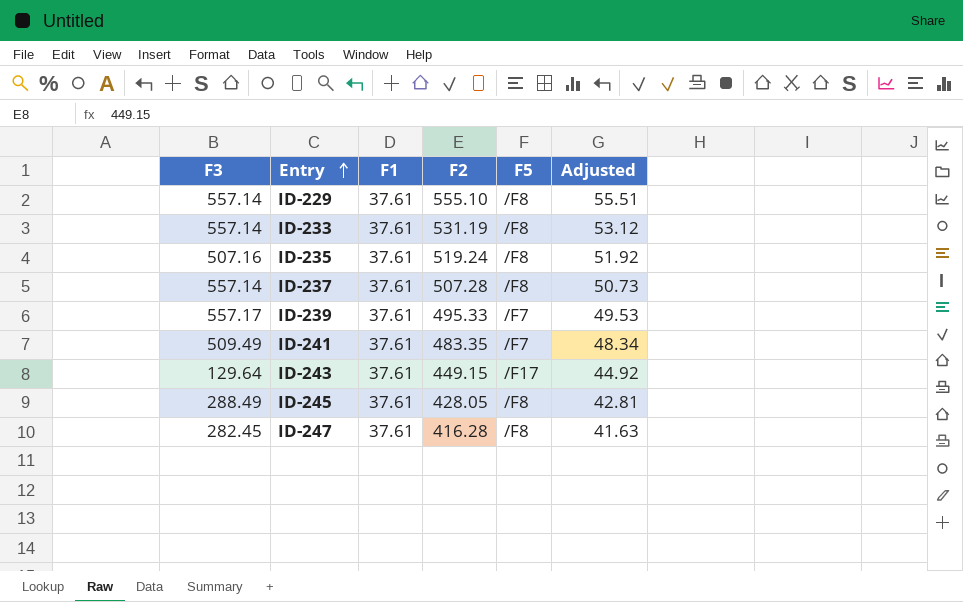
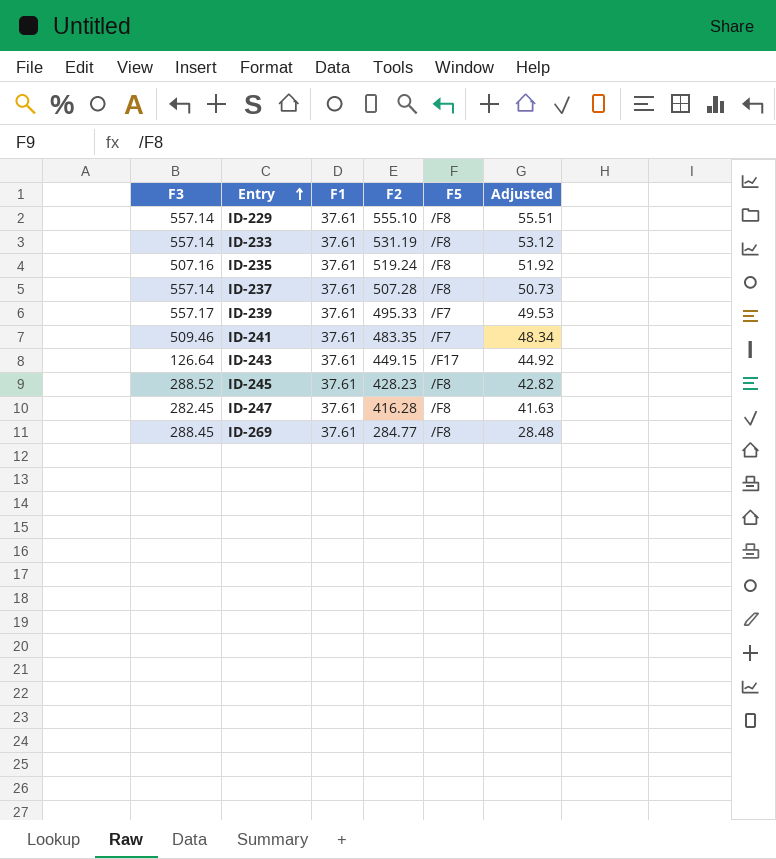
ID-241 | F3: 509.49 -> 509.46
ID-243 | F3: 129.64 -> 126.64
ID-245 | F3: 288.49 -> 288.52
ID-245 | F2: 428.05 -> 428.23
ID-245 | Adjusted: 42.81 -> 42.82
row ID-269: none -> 288.45 | 37.61 | 284.77 | /F8 | 28.48

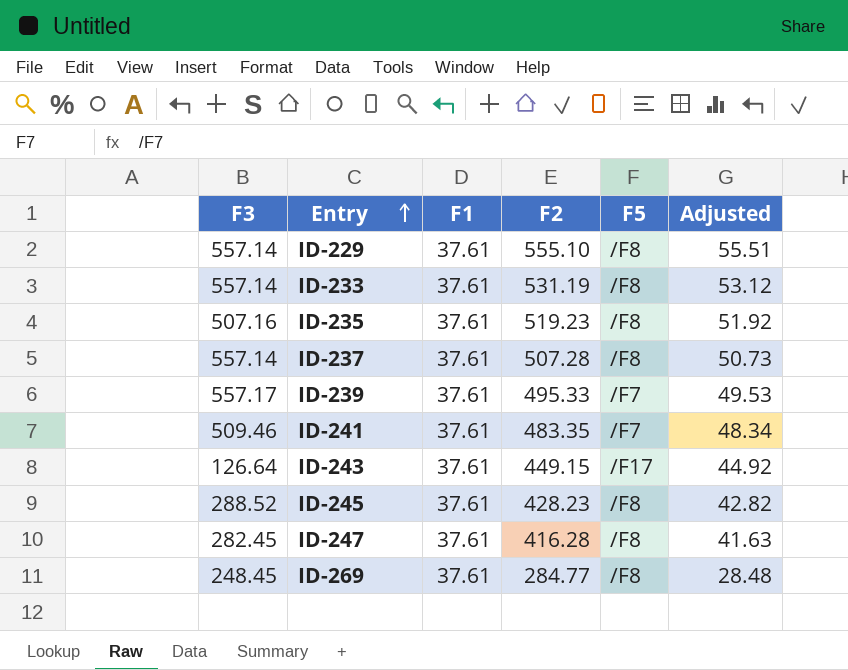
ID-235 | F2: 519.24 -> 519.23
ID-269 | F3: 288.45 -> 248.45

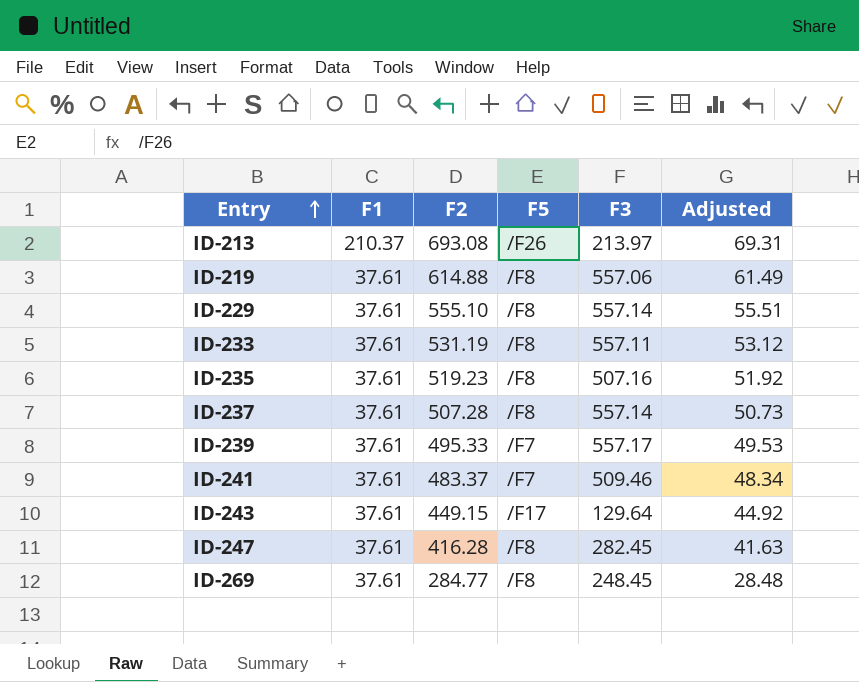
column F3 | position: 1 -> 5
row ID-245: 288.52 | 37.61 | 428.23 | /F8 | 42.82 -> none
row ID-213: none -> 210.37 | 693.08 | /F26 | 213.97 | 69.31
row ID-219: none -> 37.61 | 614.88 | /F8 | 557.06 | 61.49
ID-233 | F3: 557.14 -> 557.11
ID-241 | F2: 483.35 -> 483.37
ID-243 | F3: 126.64 -> 129.64

